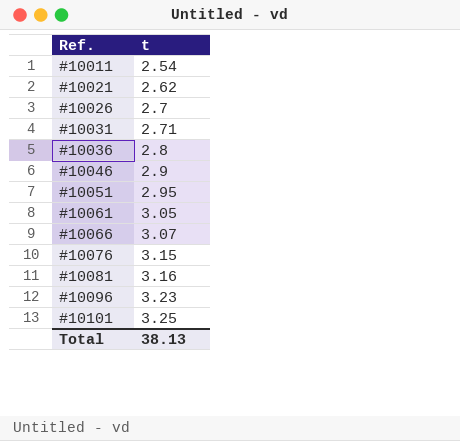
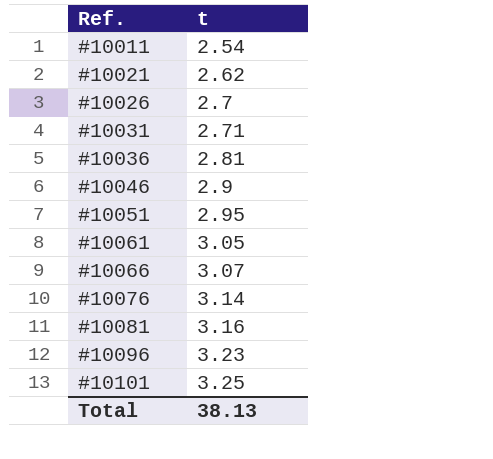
#10036 | t: 2.8 -> 2.81
#10076 | t: 3.15 -> 3.14

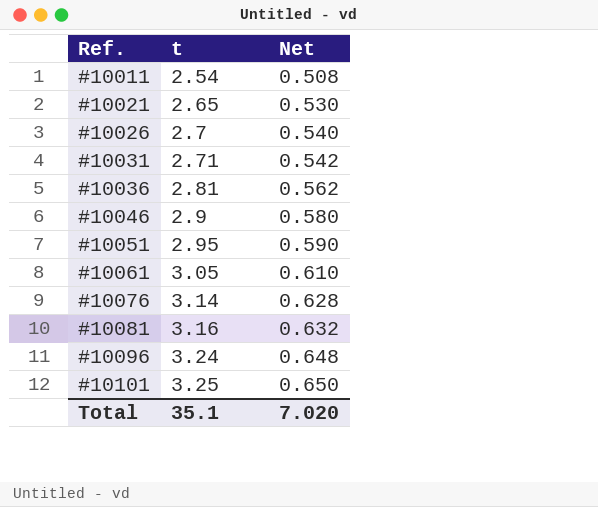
column Net | formula: none -> [t] * 0.2
row #10066: 3.07 -> none
#10021 | t: 2.62 -> 2.65
#10096 | t: 3.23 -> 3.24
Total | t: 38.13 -> 35.1

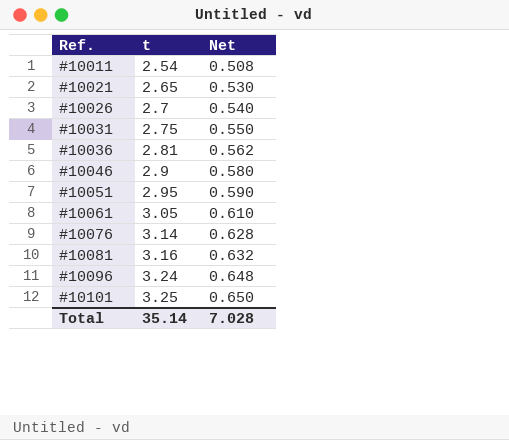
#10031 | t: 2.71 -> 2.75
#10031 | Net: 0.542 -> 0.550
Total | t: 35.1 -> 35.14
Total | Net: 7.020 -> 7.028

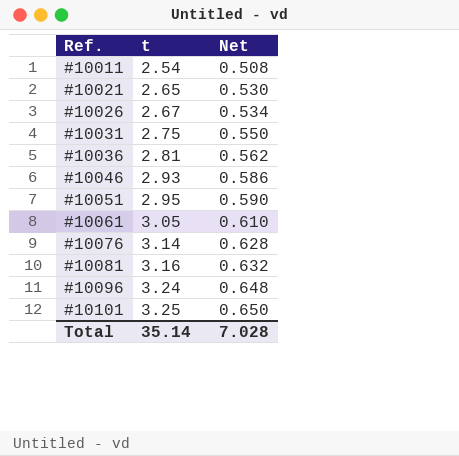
#10026 | t: 2.7 -> 2.67
#10026 | Net: 0.540 -> 0.534
#10046 | t: 2.9 -> 2.93
#10046 | Net: 0.580 -> 0.586

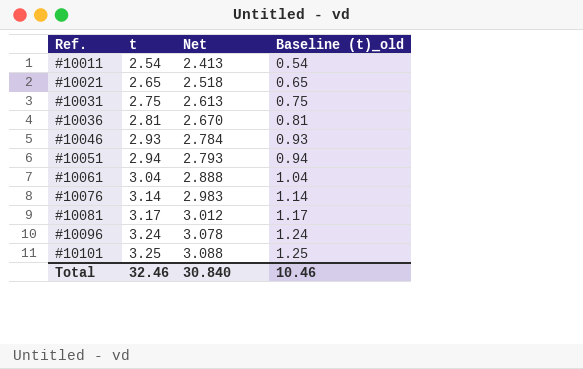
column Net | formula: [t] * 0.2 -> [t] * 0.95
column Baseline (t)_old | formula: none -> [t] - 2
row #10026: 2.67 | 0.534 -> none
#10051 | t: 2.95 -> 2.94
#10061 | t: 3.05 -> 3.04
#10081 | t: 3.16 -> 3.17
Total | t: 35.14 -> 32.46
Total | Net: 7.028 -> 30.840

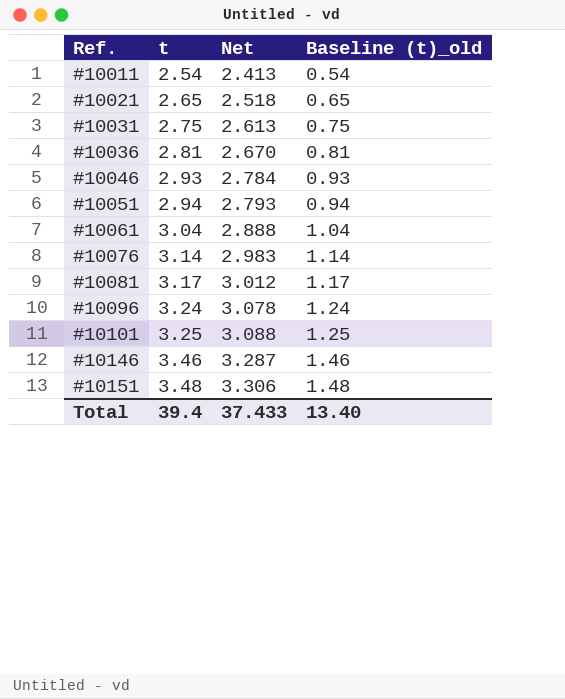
row #10146: none -> 3.46 | 3.287 | 1.46
row #10151: none -> 3.48 | 3.306 | 1.48
Total | t: 32.46 -> 39.4
Total | Net: 30.840 -> 37.433
Total | Baseline (t)_old: 10.46 -> 13.40

